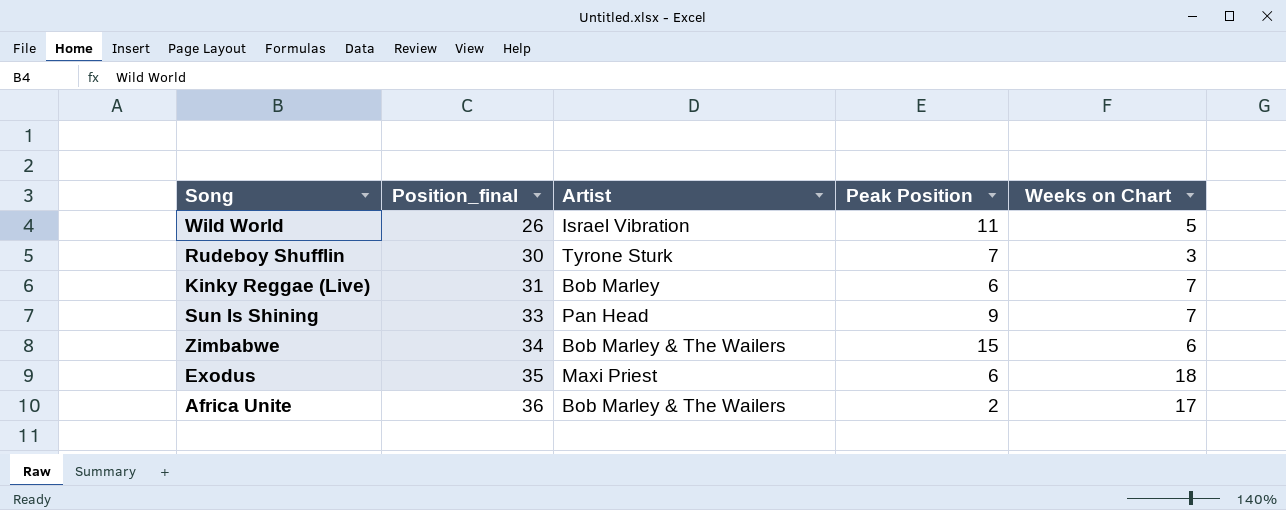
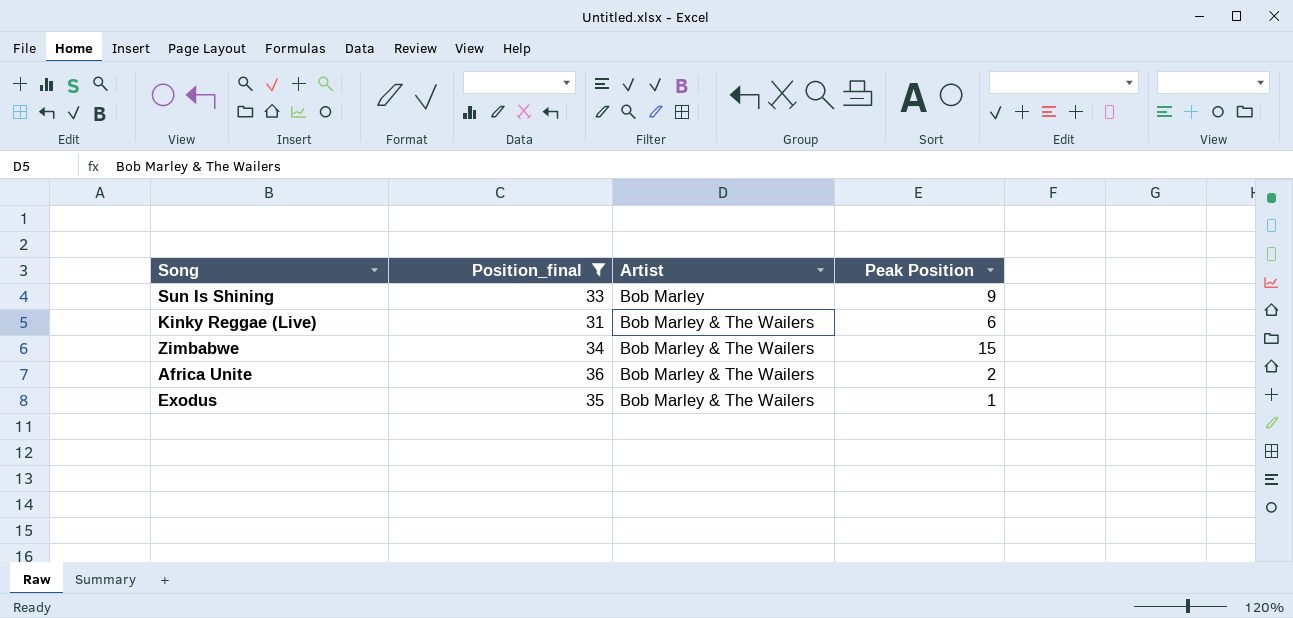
filter: none -> Position_final >= 31
row order: Position_final ascending -> Artist ascending
column Weeks on Chart | position: 5 -> none
Sun Is Shining | Artist: Pan Head -> Bob Marley
Kinky Reggae (Live) | Artist: Bob Marley -> Bob Marley & The Wailers
Exodus | Artist: Maxi Priest -> Bob Marley & The Wailers
Exodus | Peak Position: 6 -> 1

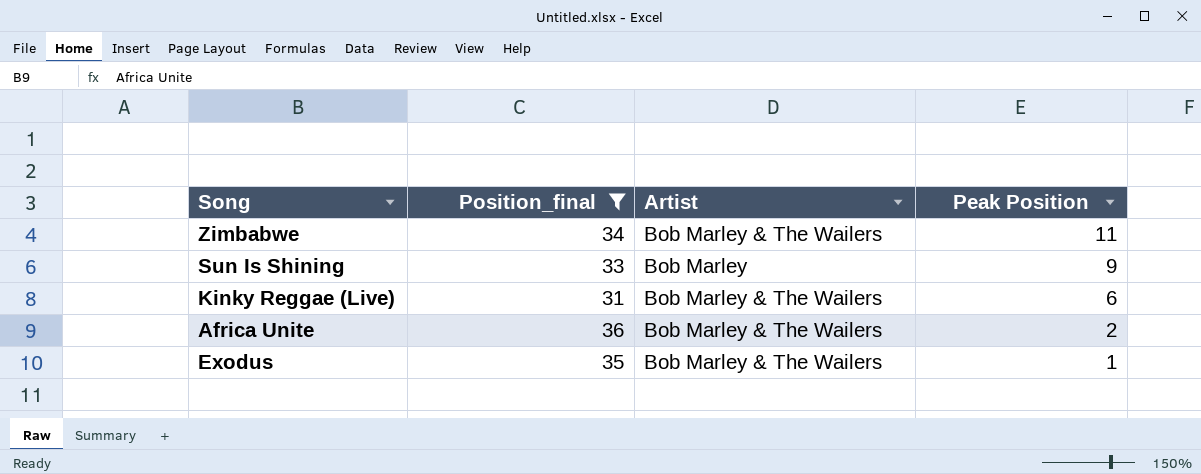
row order: Artist ascending -> Peak Position descending
Zimbabwe | Peak Position: 15 -> 11

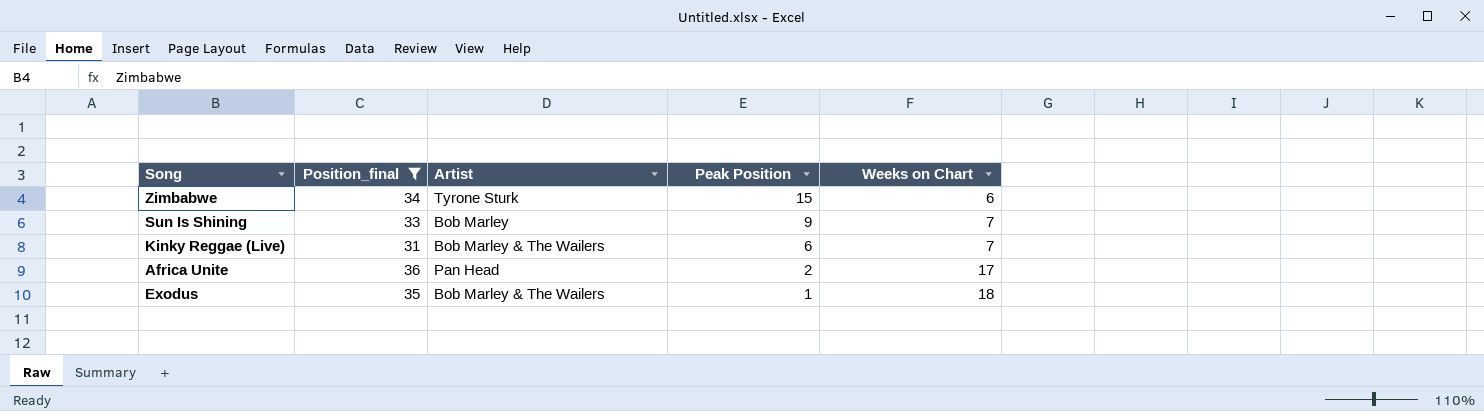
column Weeks on Chart | position: none -> 5
Zimbabwe | Artist: Bob Marley & The Wailers -> Tyrone Sturk
Zimbabwe | Peak Position: 11 -> 15
Africa Unite | Artist: Bob Marley & The Wailers -> Pan Head

